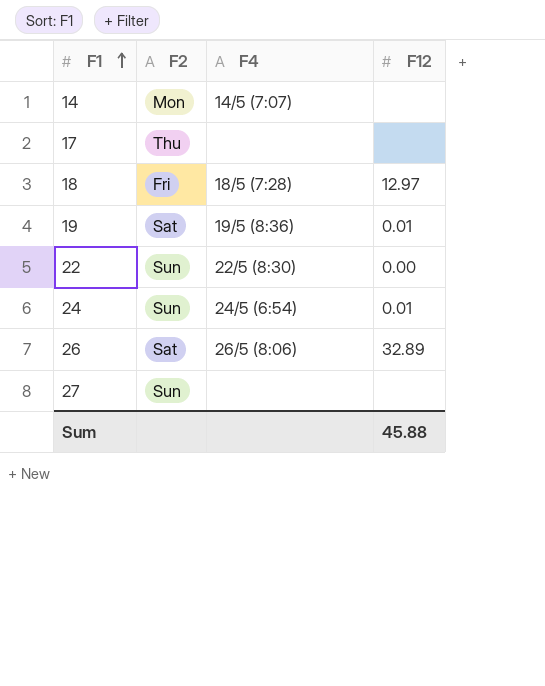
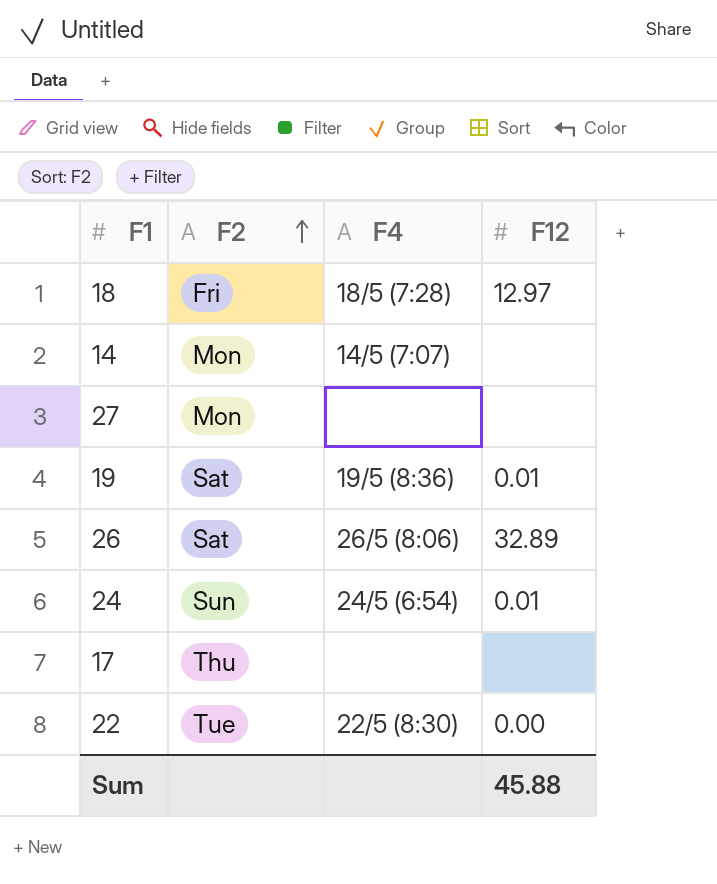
row order: F1 ascending -> F2 ascending
27 | F2: Sun -> Mon
22 | F2: Sun -> Tue

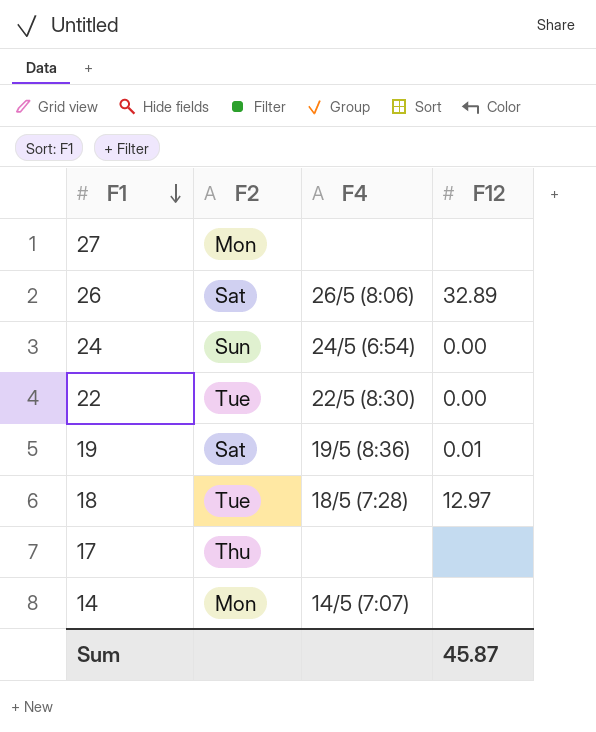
row order: F2 ascending -> F1 descending
24 | F12: 0.01 -> 0.00
18 | F2: Fri -> Tue
Sum | F12: 45.88 -> 45.87

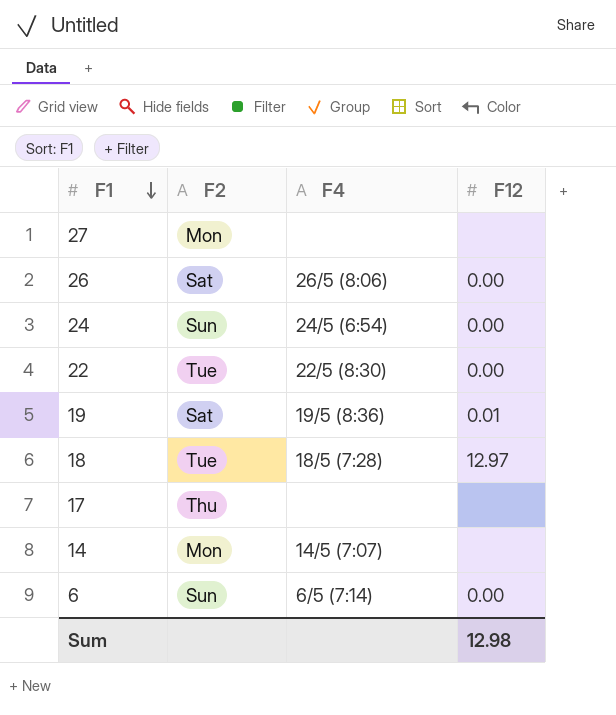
26 | F12: 32.89 -> 0.00
row 6: none -> Sun | 6/5 (7:14) | 0.00
Sum | F12: 45.87 -> 12.98

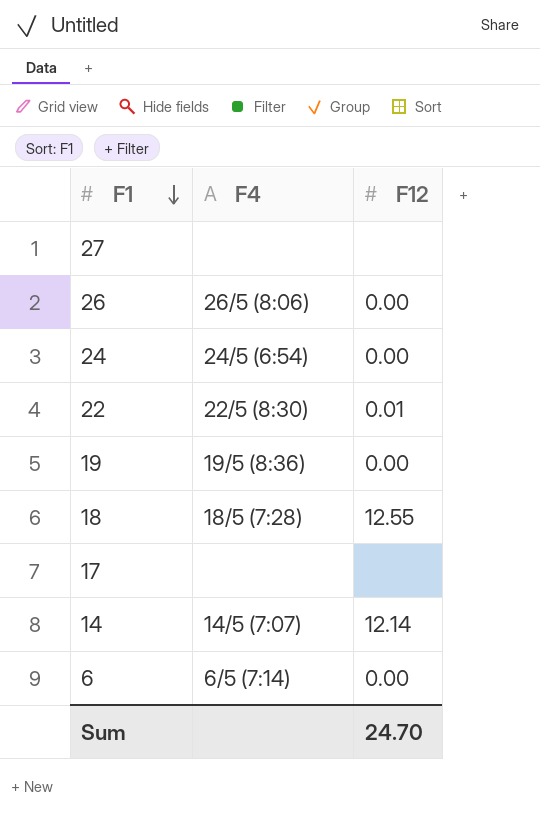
column F2 | position: 2 -> none
22 | F12: 0.00 -> 0.01
19 | F12: 0.01 -> 0.00
18 | F12: 12.97 -> 12.55
14 | F12: none -> 12.14
Sum | F12: 12.98 -> 24.70

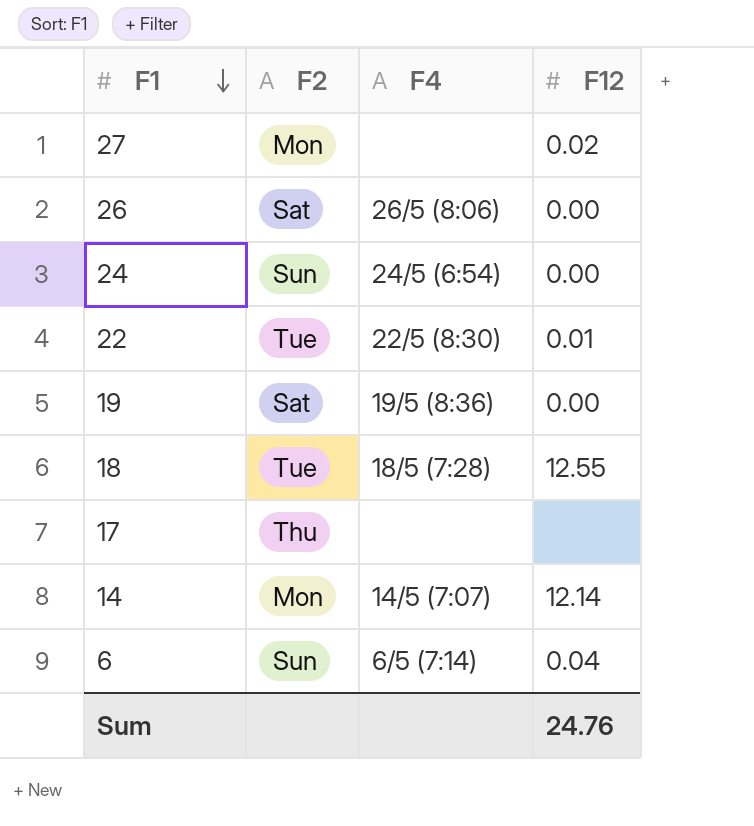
column F2 | position: none -> 2
27 | F12: none -> 0.02
6 | F12: 0.00 -> 0.04
Sum | F12: 24.70 -> 24.76

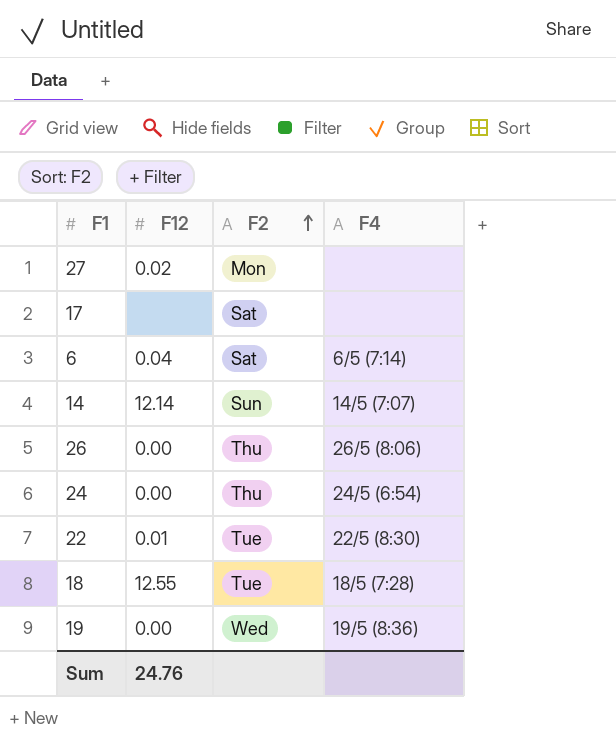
row order: F1 descending -> F2 ascending
column F12 | position: 4 -> 2
17 | F2: Thu -> Sat
6 | F2: Sun -> Sat
14 | F2: Mon -> Sun
26 | F2: Sat -> Thu
24 | F2: Sun -> Thu
19 | F2: Sat -> Wed

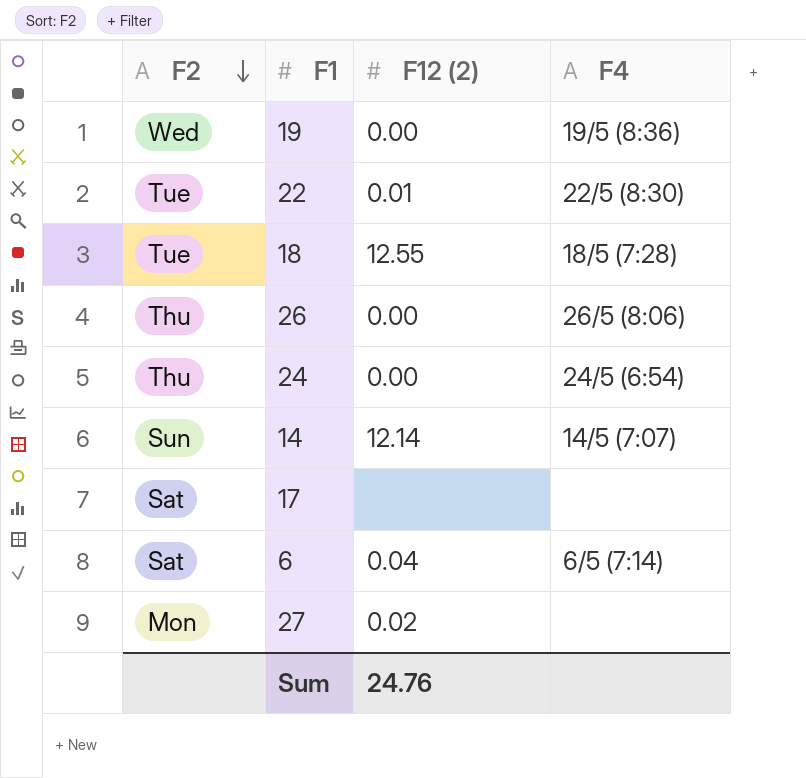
row order: F2 ascending -> F2 descending
column F2 | position: 3 -> 1
column name: F12 -> F12 (2)

